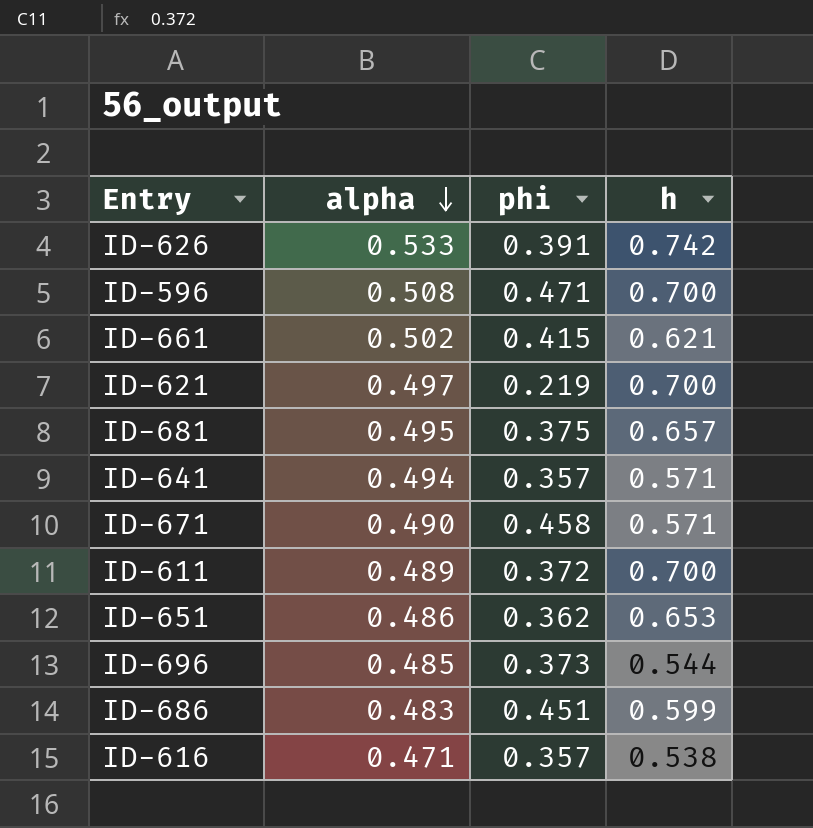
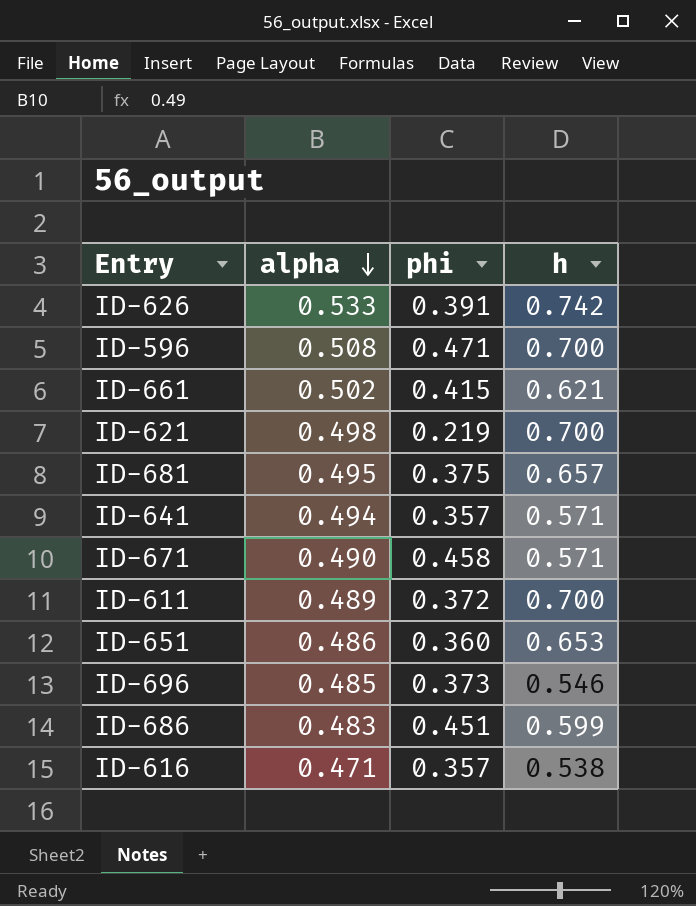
ID-621 | alpha: 0.497 -> 0.498
ID-651 | phi: 0.362 -> 0.360
ID-696 | h: 0.544 -> 0.546

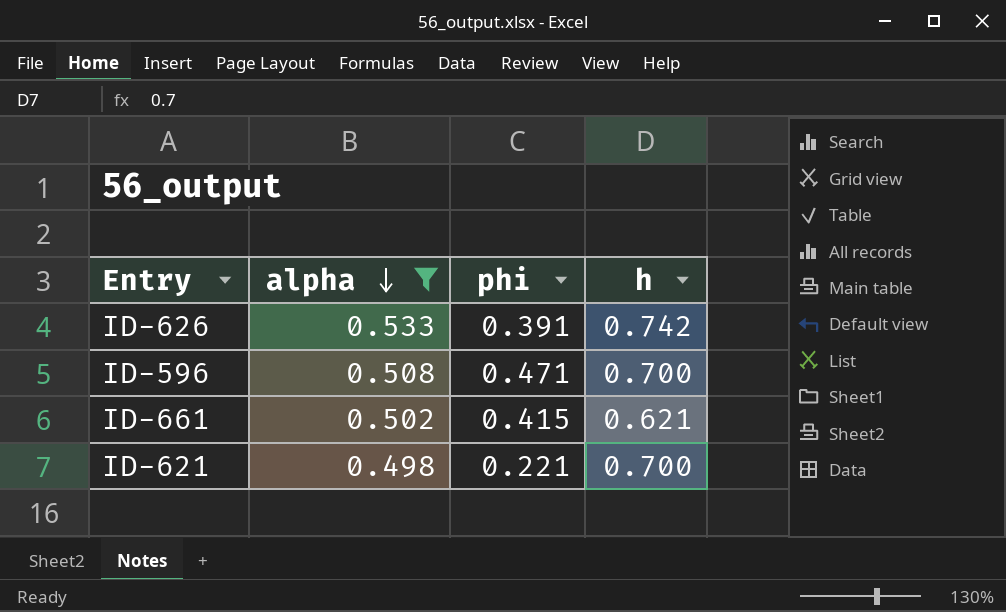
filter: none -> alpha >= 0.498
ID-621 | phi: 0.219 -> 0.221

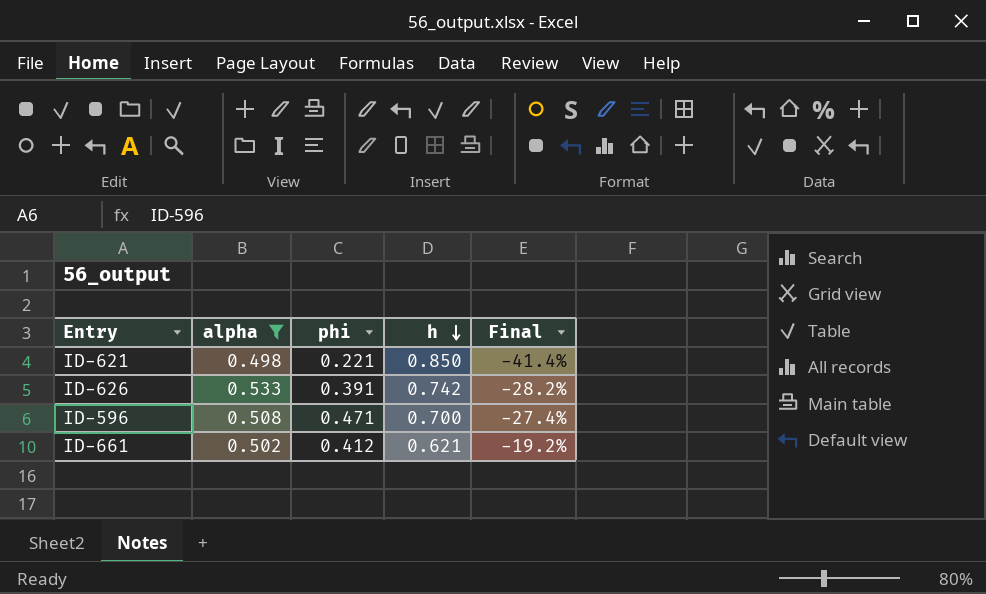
row order: alpha descending -> h descending
column Final | formula: none -> ([alpha] - [h]) / [h]
ID-621 | h: 0.700 -> 0.850
ID-661 | phi: 0.415 -> 0.412

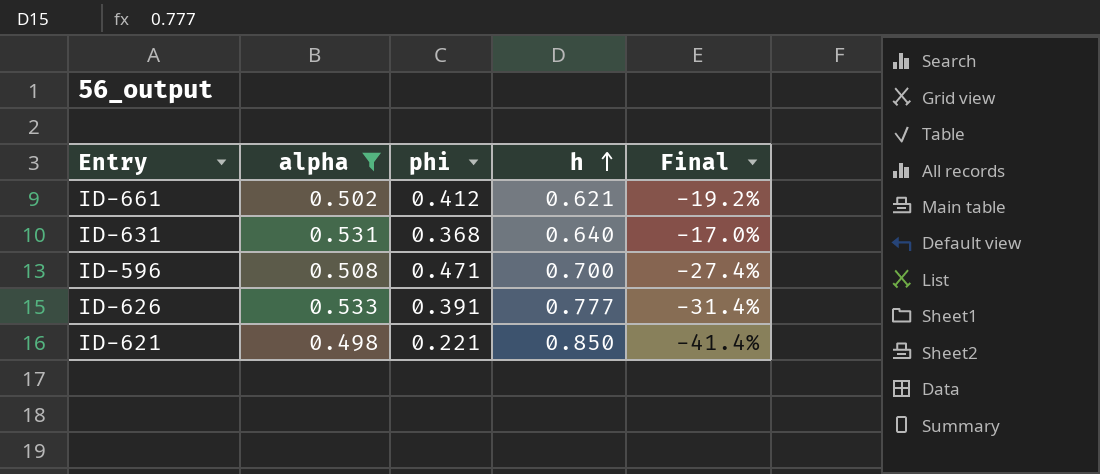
row order: h descending -> h ascending
row ID-631: none -> 0.531 | 0.368 | 0.640 | -17.0%
ID-626 | h: 0.742 -> 0.777
ID-626 | Final: -28.2% -> -31.4%

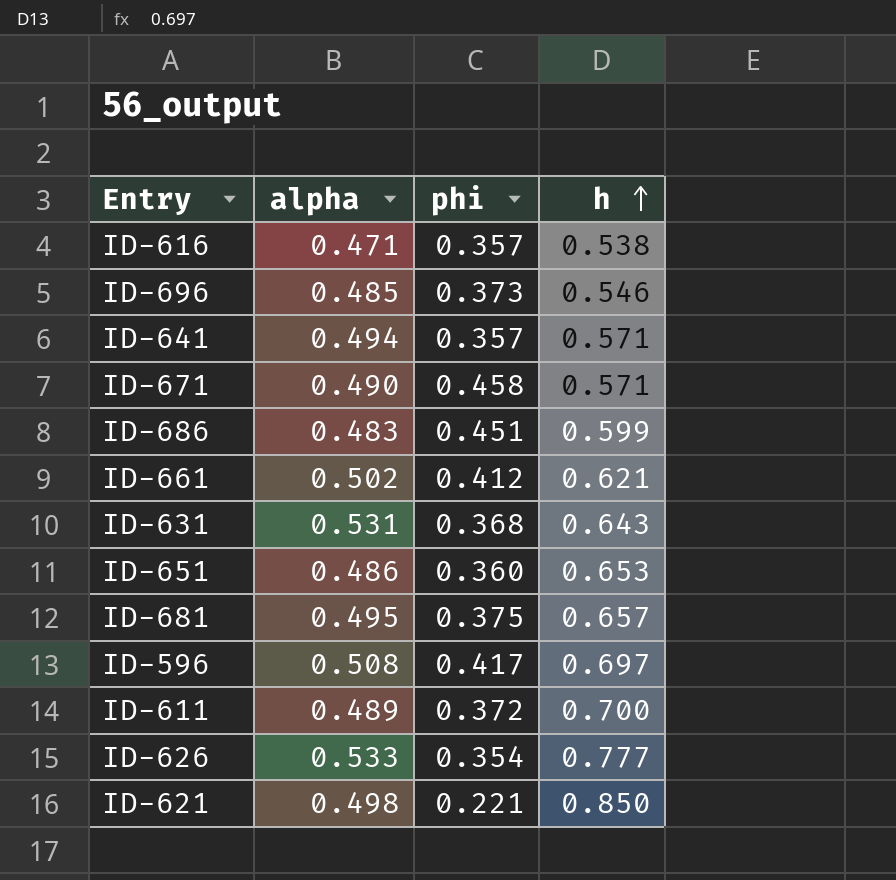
filter: alpha >= 0.498 -> none
column Final | formula: ([alpha] - [h]) / [h] -> none
ID-631 | h: 0.640 -> 0.643
ID-596 | phi: 0.471 -> 0.417
ID-596 | h: 0.700 -> 0.697
ID-626 | phi: 0.391 -> 0.354

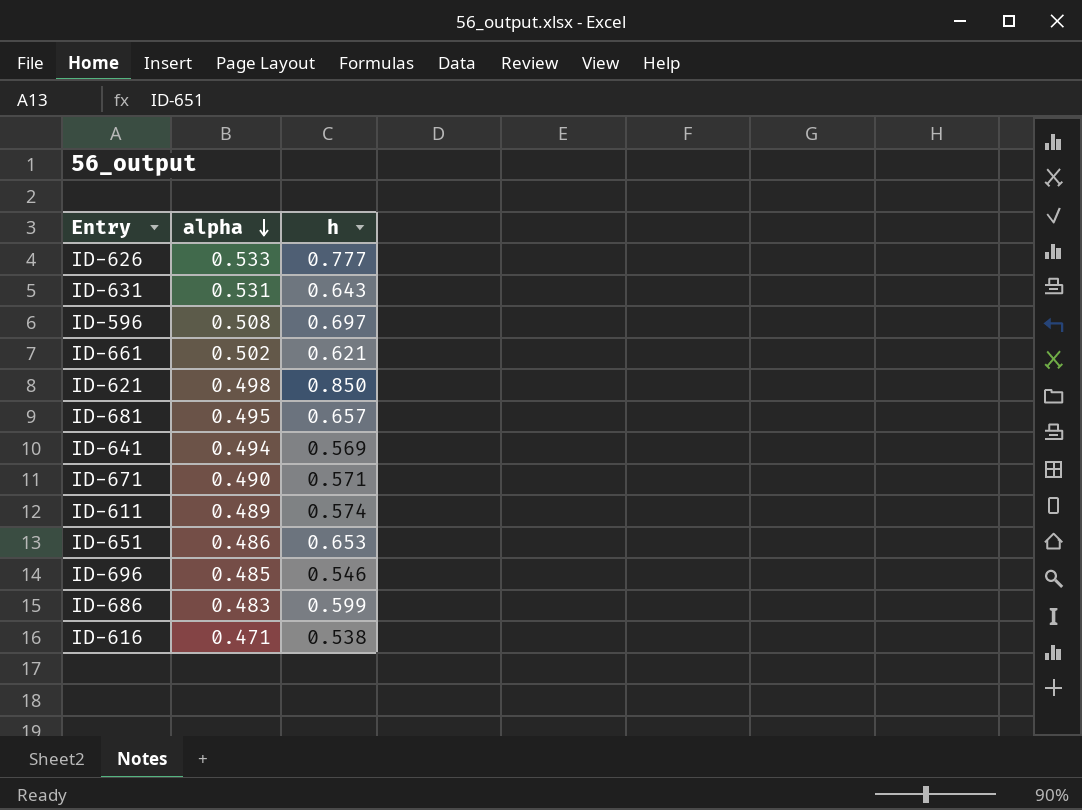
row order: h ascending -> alpha descending
column phi | position: 3 -> none
ID-641 | h: 0.571 -> 0.569
ID-611 | h: 0.700 -> 0.574

